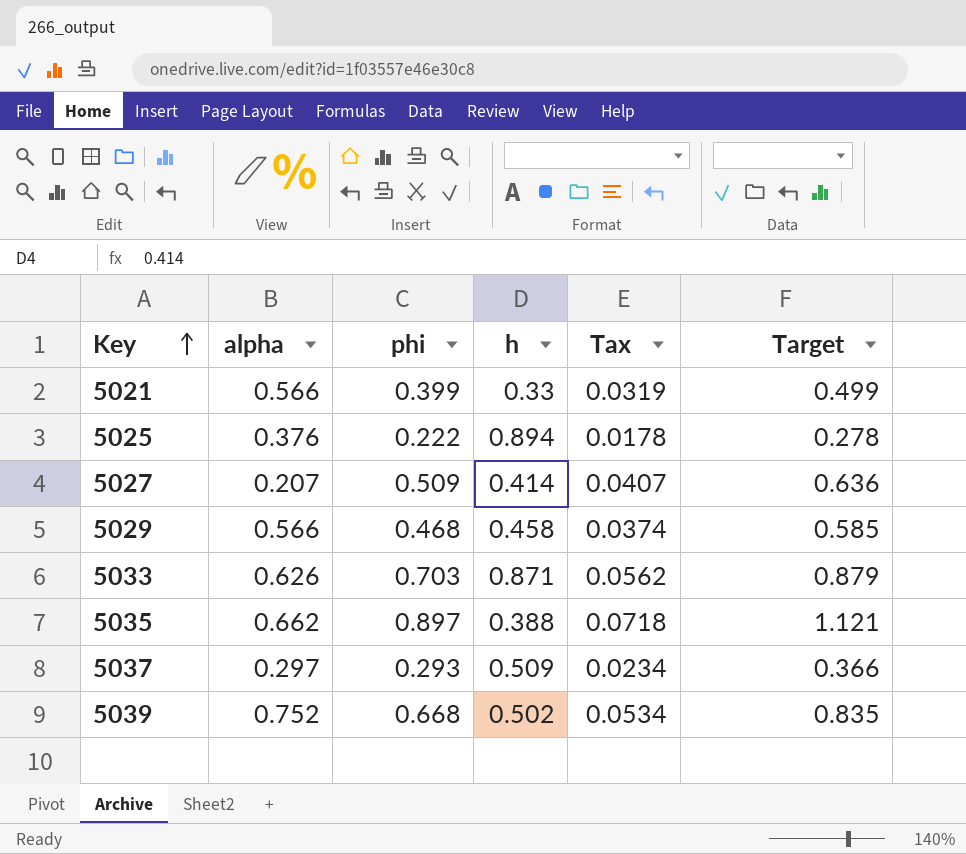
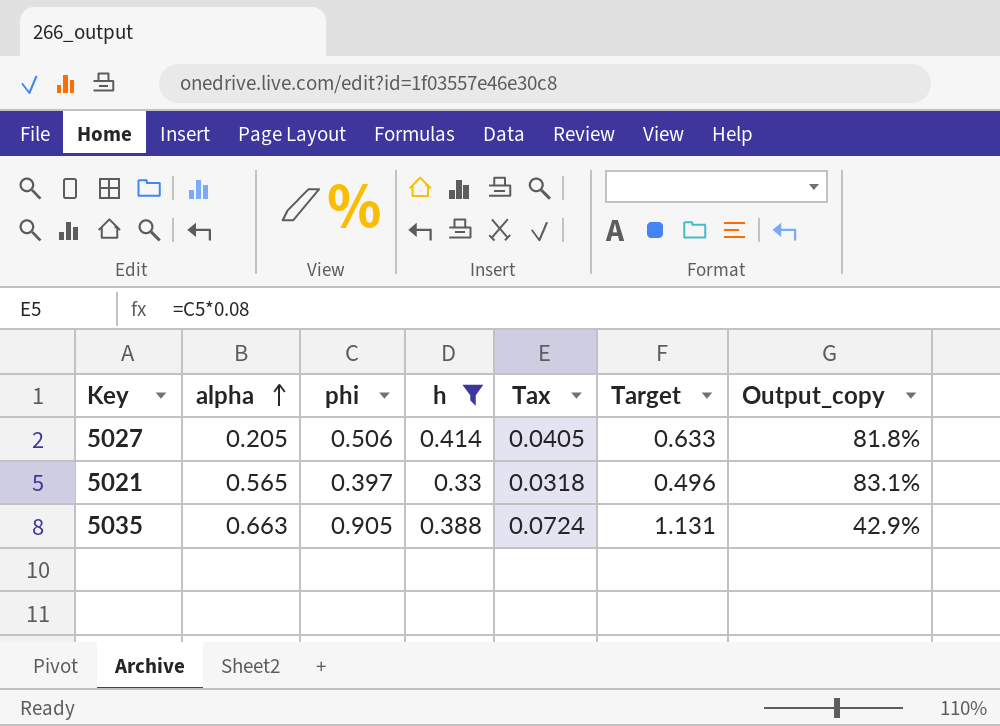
filter: none -> h <= 0.414
row order: Key ascending -> alpha ascending
column Output_copy | formula: none -> [h] / [phi]
5027 | alpha: 0.207 -> 0.205
5027 | phi: 0.509 -> 0.506
5027 | Tax: 0.0407 -> 0.0405
5027 | Target: 0.636 -> 0.633
5021 | alpha: 0.566 -> 0.565
5021 | phi: 0.399 -> 0.397
5021 | Tax: 0.0319 -> 0.0318
5021 | Target: 0.499 -> 0.496
5035 | alpha: 0.662 -> 0.663
5035 | phi: 0.897 -> 0.905
5035 | Tax: 0.0718 -> 0.0724
5035 | Target: 1.121 -> 1.131

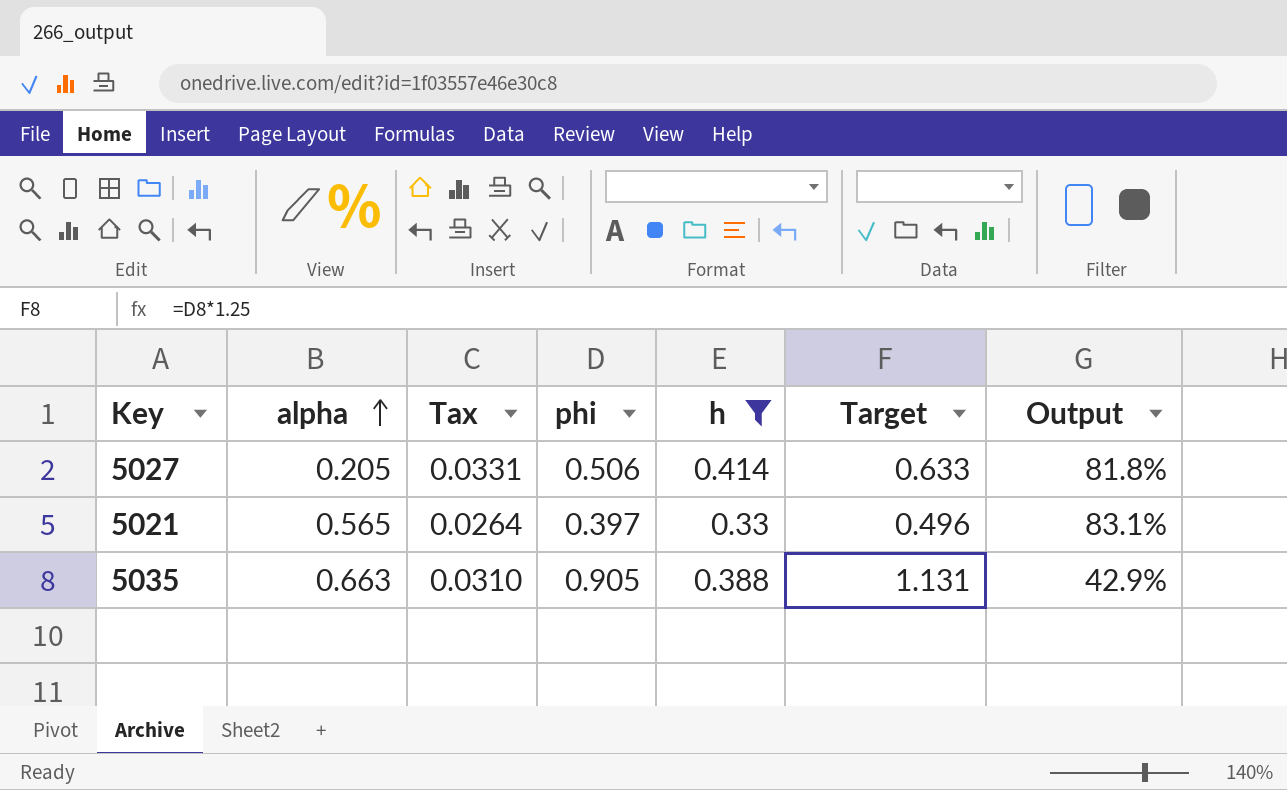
column Tax | formula: [phi] * 0.08 -> [h] * 0.08
column Tax | position: 5 -> 3
column name: Output_copy -> Output

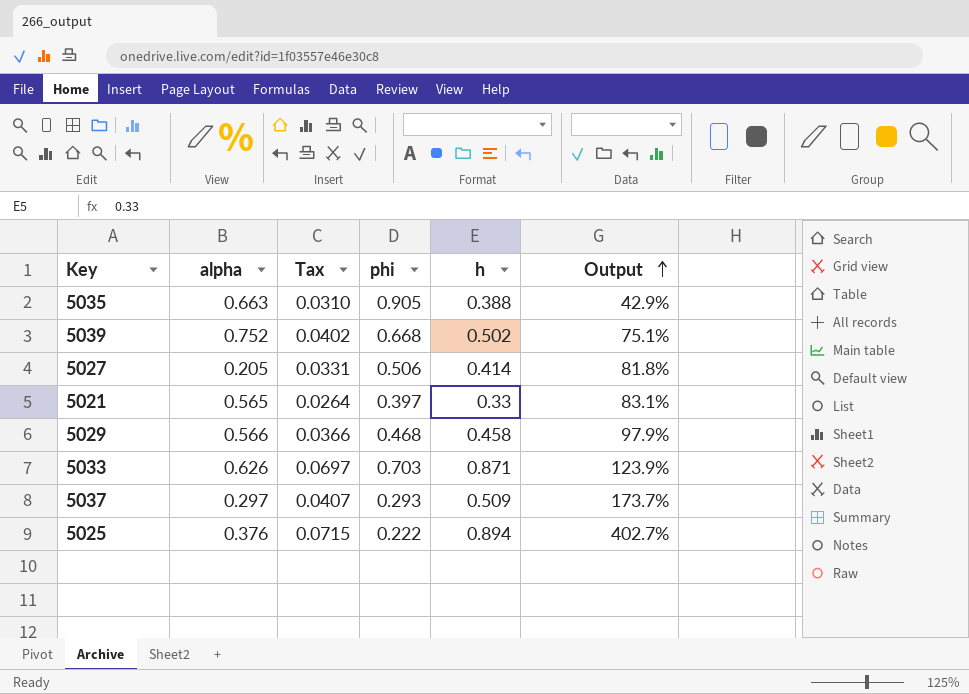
filter: h <= 0.414 -> none
row order: alpha ascending -> Output ascending
column Target | formula: [phi] * 1.25 -> none

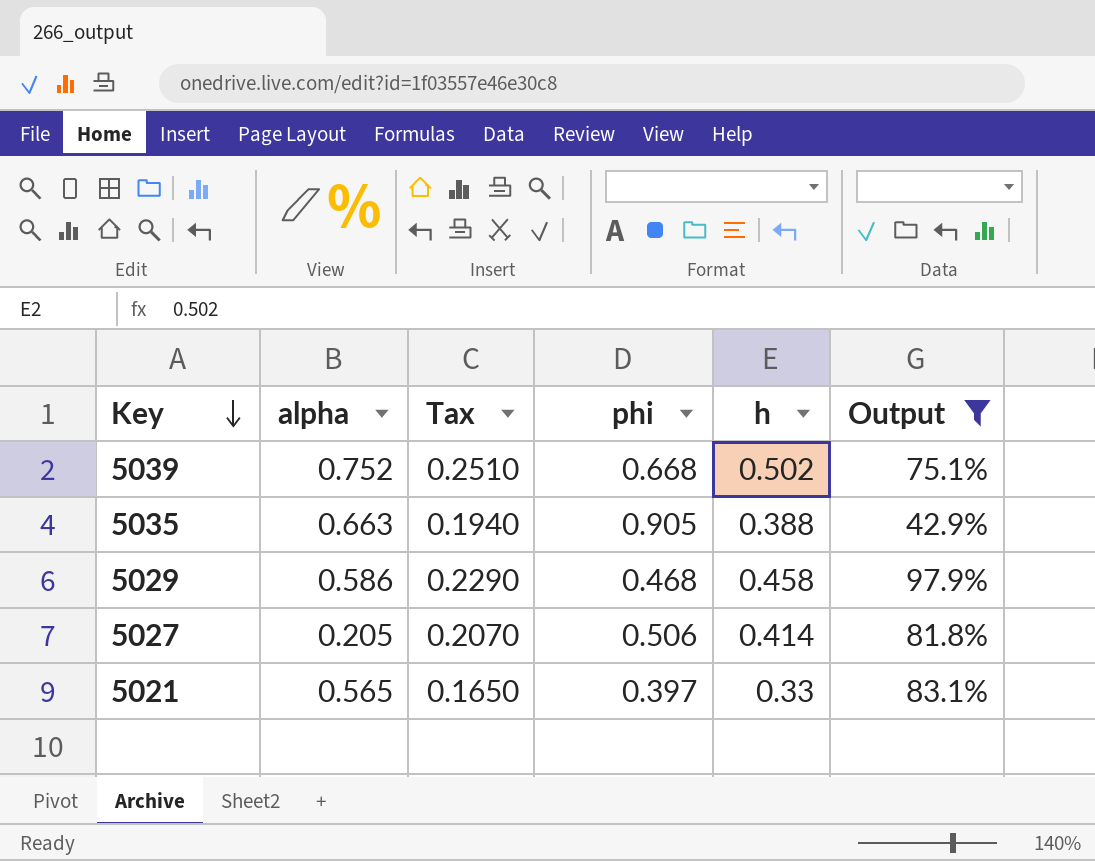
filter: none -> Output <= 97.9%
row order: Output ascending -> Key descending
column Tax | formula: [h] * 0.08 -> [h] * 0.5
5029 | alpha: 0.566 -> 0.586

